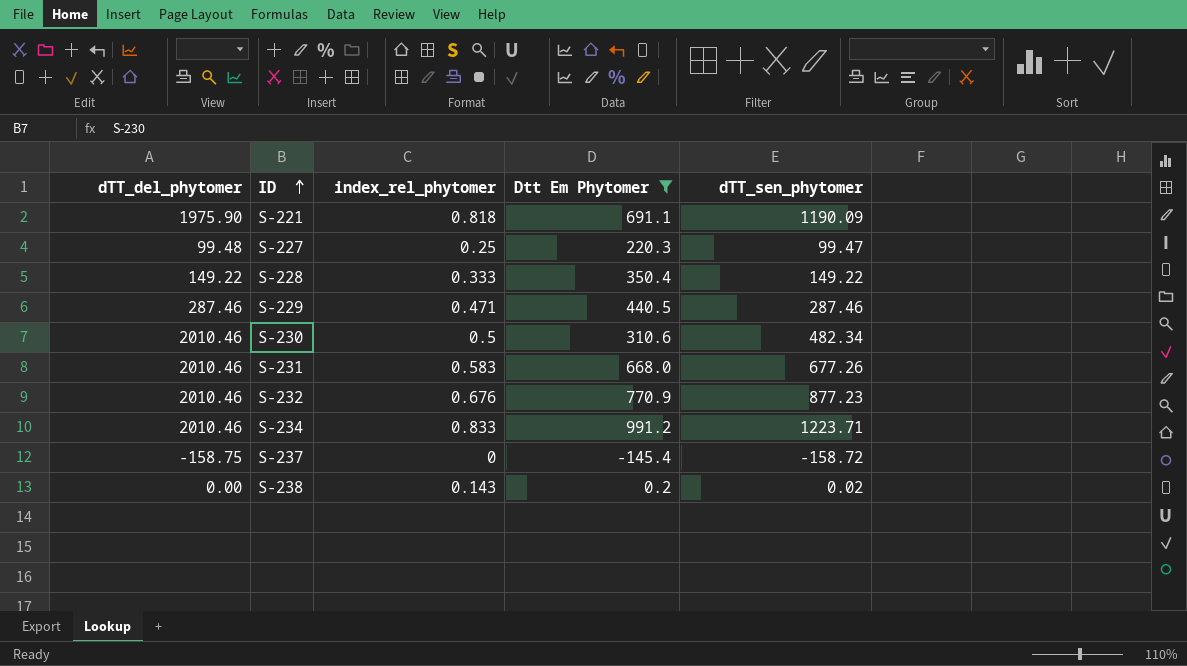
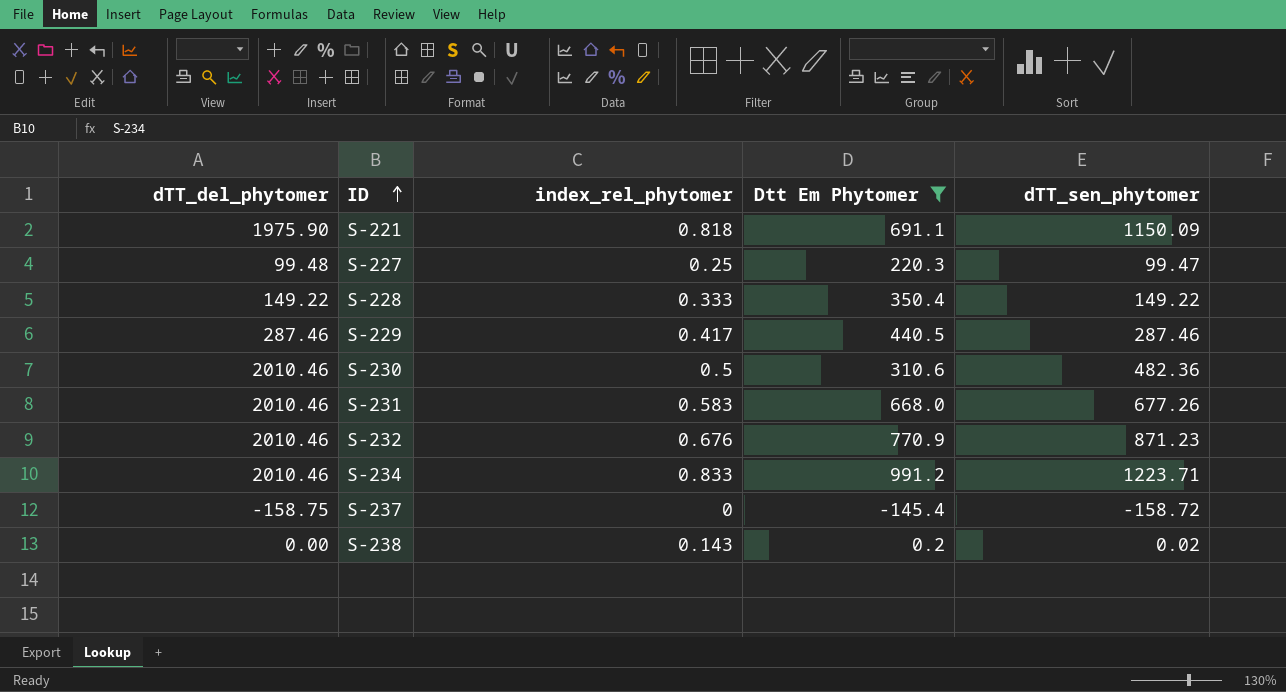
S-221 | dTT_sen_phytomer: 1190.09 -> 1150.09
S-229 | index_rel_phytomer: 0.471 -> 0.417
S-230 | dTT_sen_phytomer: 482.34 -> 482.36
S-232 | dTT_sen_phytomer: 877.23 -> 871.23

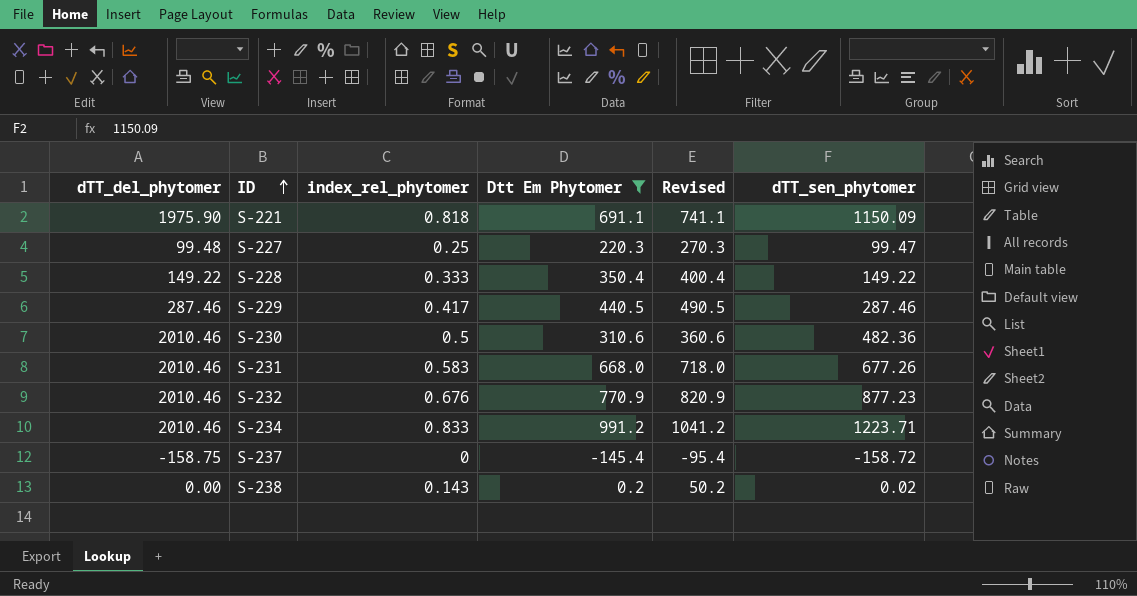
column Revised | formula: none -> [Dtt Em Phytomer] + 50
S-232 | dTT_sen_phytomer: 871.23 -> 877.23

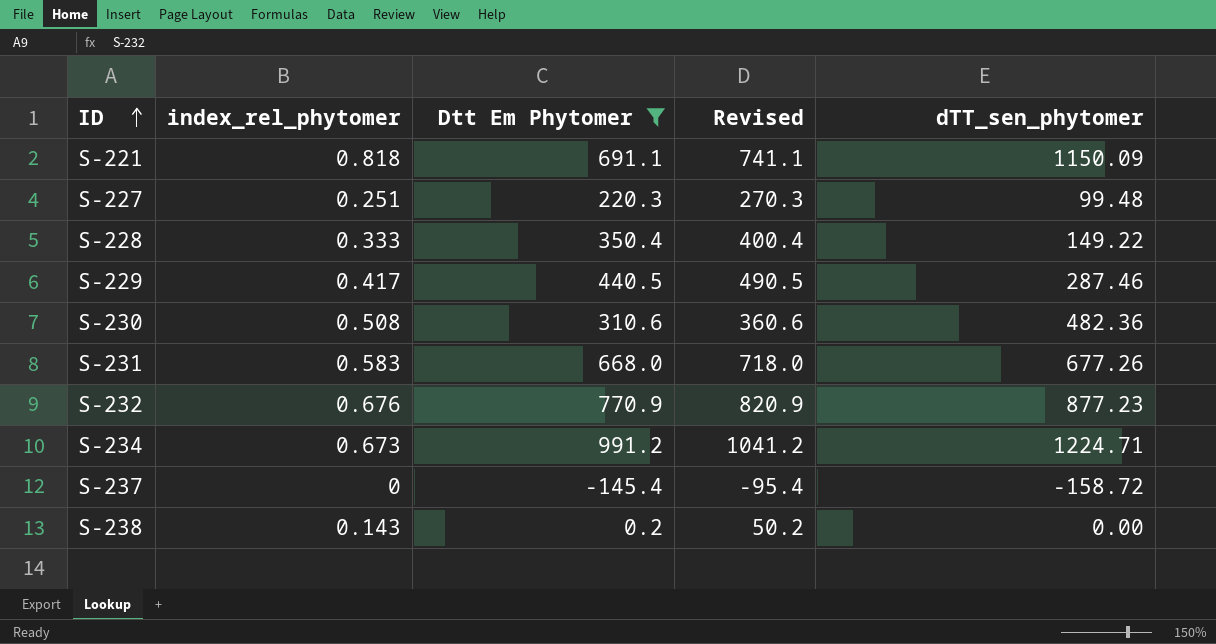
column dTT_del_phytomer | position: 1 -> none
S-227 | index_rel_phytomer: 0.25 -> 0.251
S-227 | dTT_sen_phytomer: 99.47 -> 99.48
S-230 | index_rel_phytomer: 0.5 -> 0.508
S-234 | index_rel_phytomer: 0.833 -> 0.673
S-234 | dTT_sen_phytomer: 1223.71 -> 1224.71
S-238 | dTT_sen_phytomer: 0.02 -> 0.00

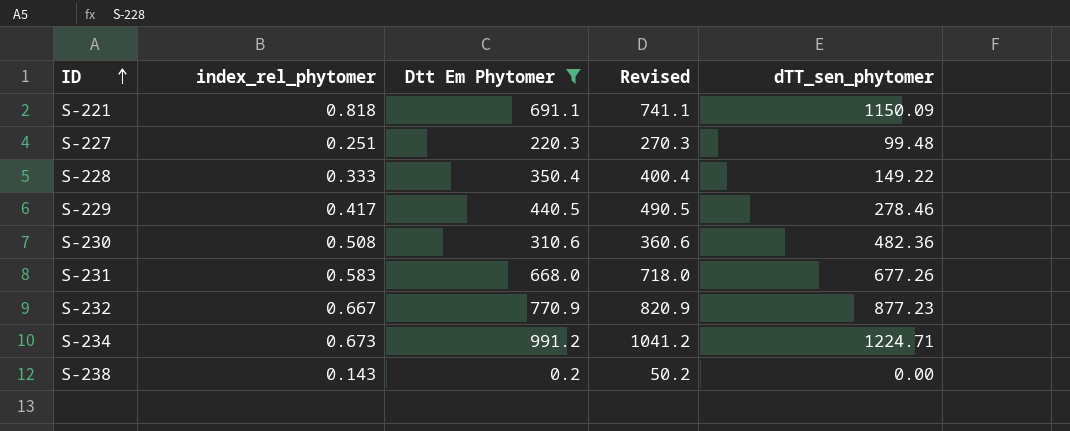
row S-237: 0 | -145.4 | -95.4 | -158.72 -> none
S-229 | dTT_sen_phytomer: 287.46 -> 278.46
S-232 | index_rel_phytomer: 0.676 -> 0.667

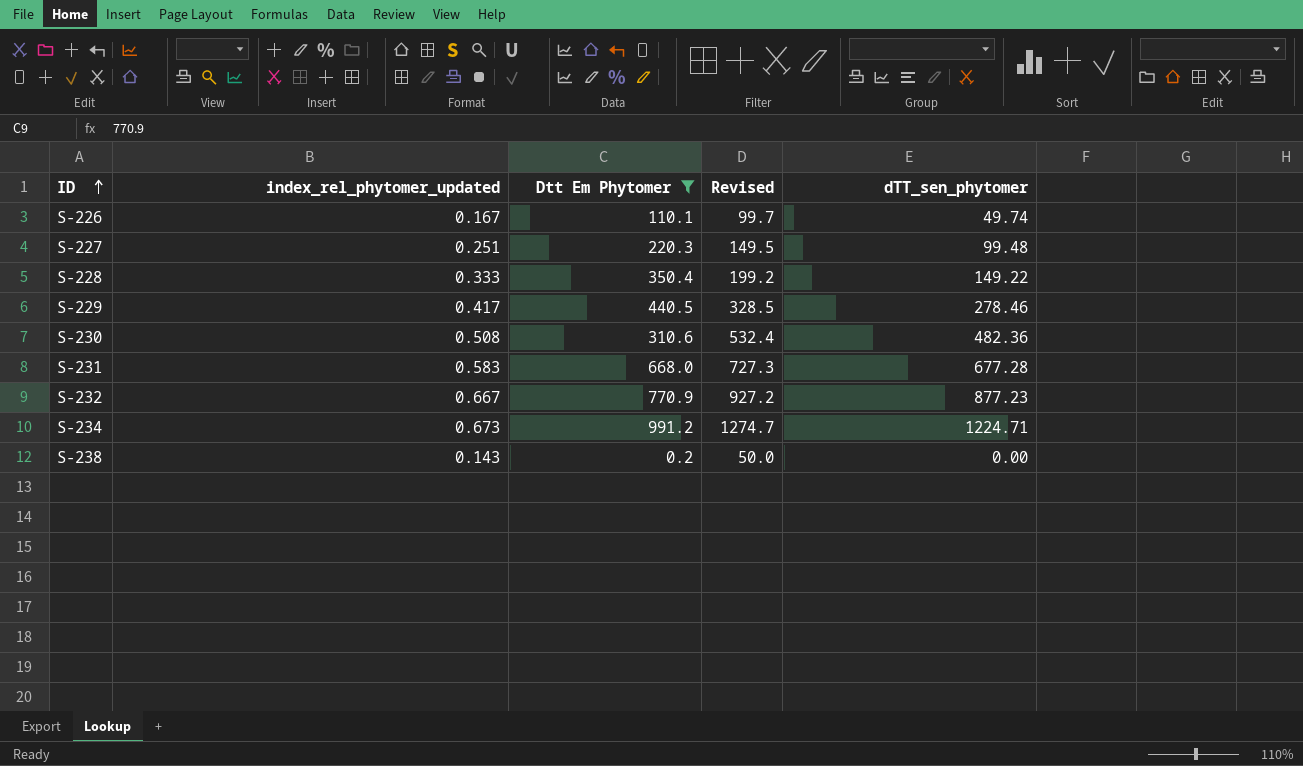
column name: index_rel_phytomer -> index_rel_phytomer_updated
column Revised | formula: [Dtt Em Phytomer] + 50 -> [dTT_sen_phytomer] + 50
row S-221: 0.818 | 691.1 | 741.1 | 1150.09 -> none
row S-226: none -> 0.167 | 110.1 | 99.7 | 49.74
S-231 | dTT_sen_phytomer: 677.26 -> 677.28

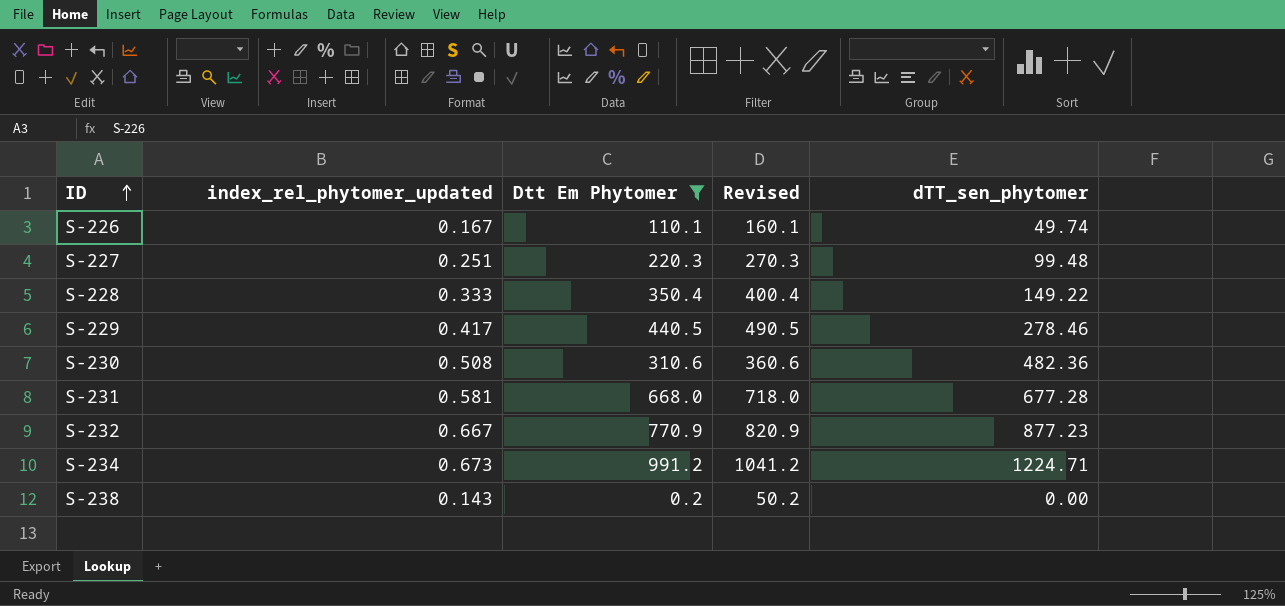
column Revised | formula: [dTT_sen_phytomer] + 50 -> [Dtt Em Phytomer] + 50
S-231 | index_rel_phytomer_updated: 0.583 -> 0.581

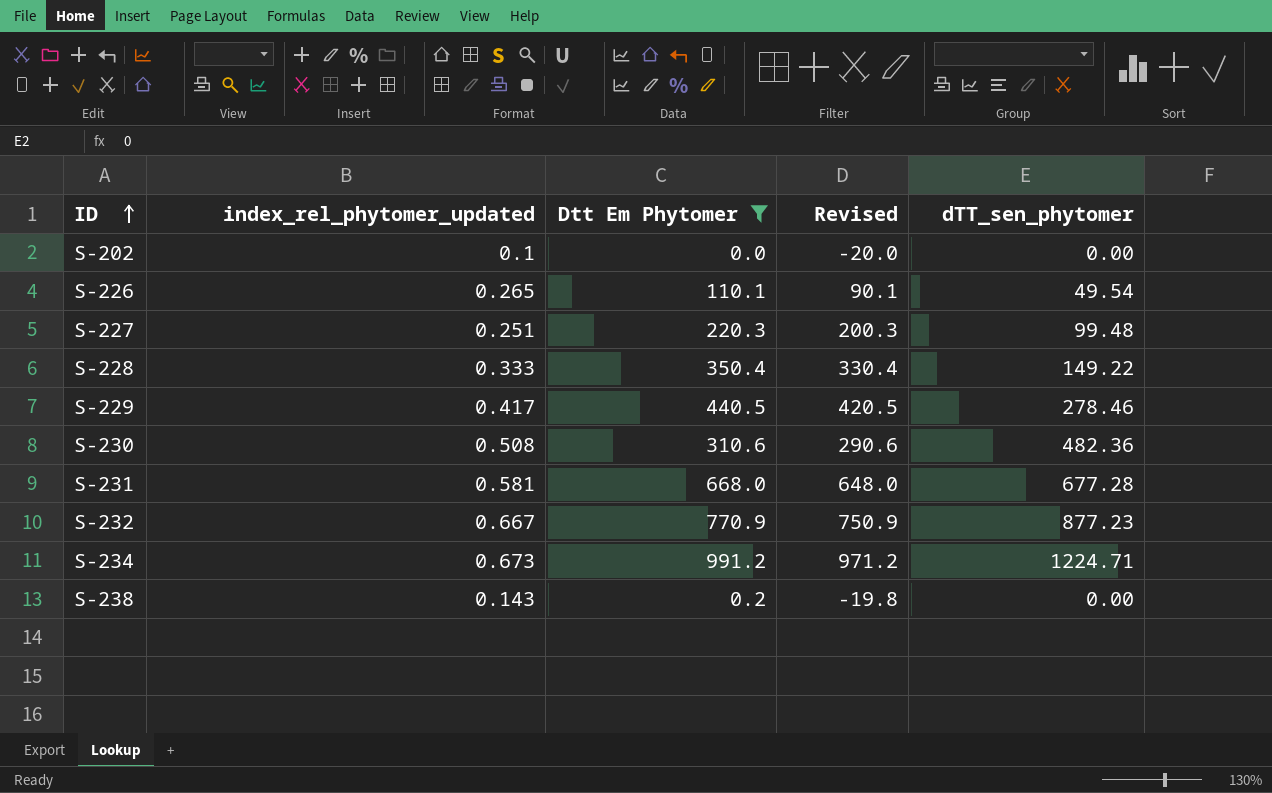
column Revised | formula: [Dtt Em Phytomer] + 50 -> [Dtt Em Phytomer] - 20
row S-202: none -> 0.1 | 0.0 | -20.0 | 0.00
S-226 | index_rel_phytomer_updated: 0.167 -> 0.265
S-226 | dTT_sen_phytomer: 49.74 -> 49.54

